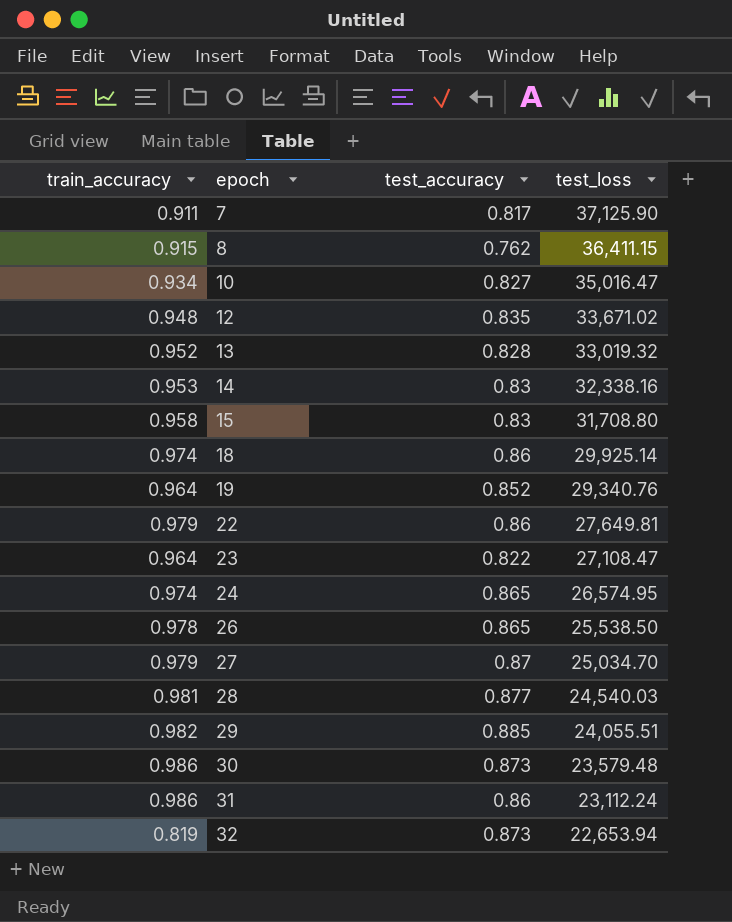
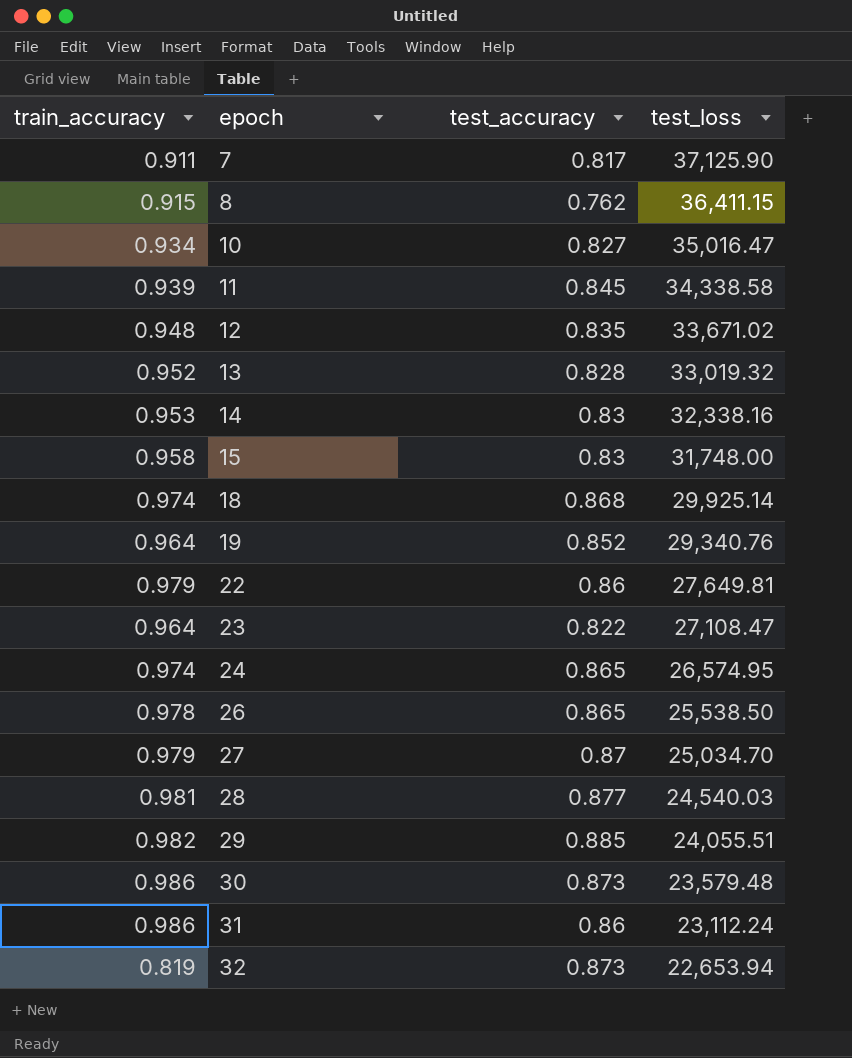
row 11: none -> 0.939 | 0.845 | 34,338.58
15 | test_loss: 31,708.80 -> 31,748.00
18 | test_accuracy: 0.86 -> 0.868

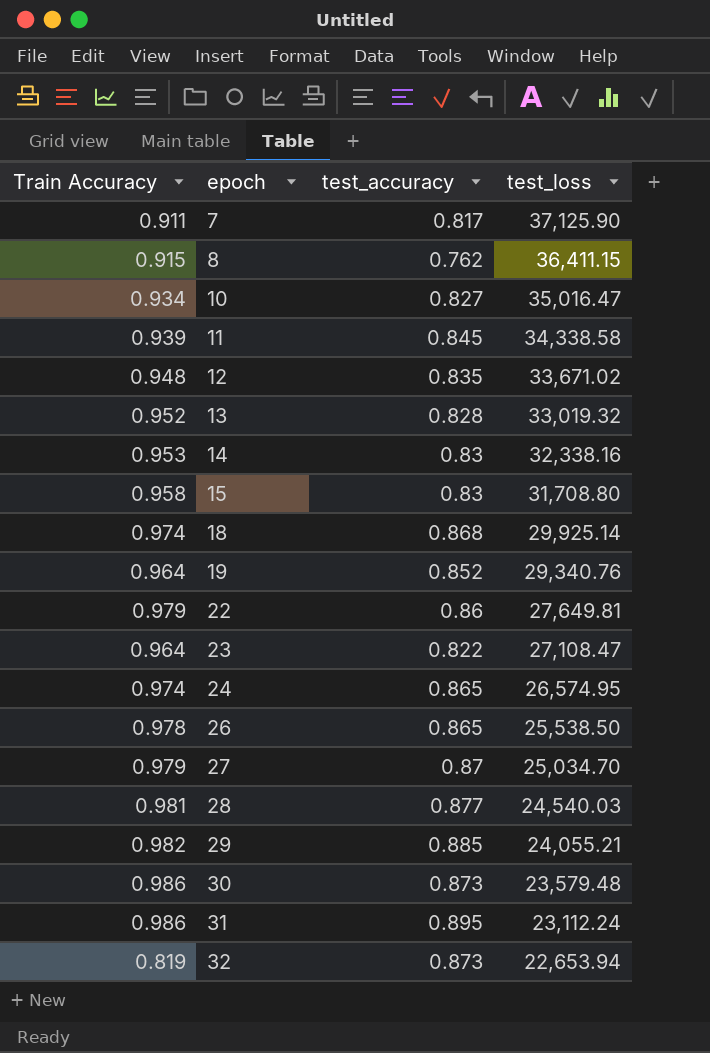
column name: train_accuracy -> Train Accuracy
15 | test_loss: 31,748.00 -> 31,708.80
29 | test_loss: 24,055.51 -> 24,055.21
31 | test_accuracy: 0.86 -> 0.895

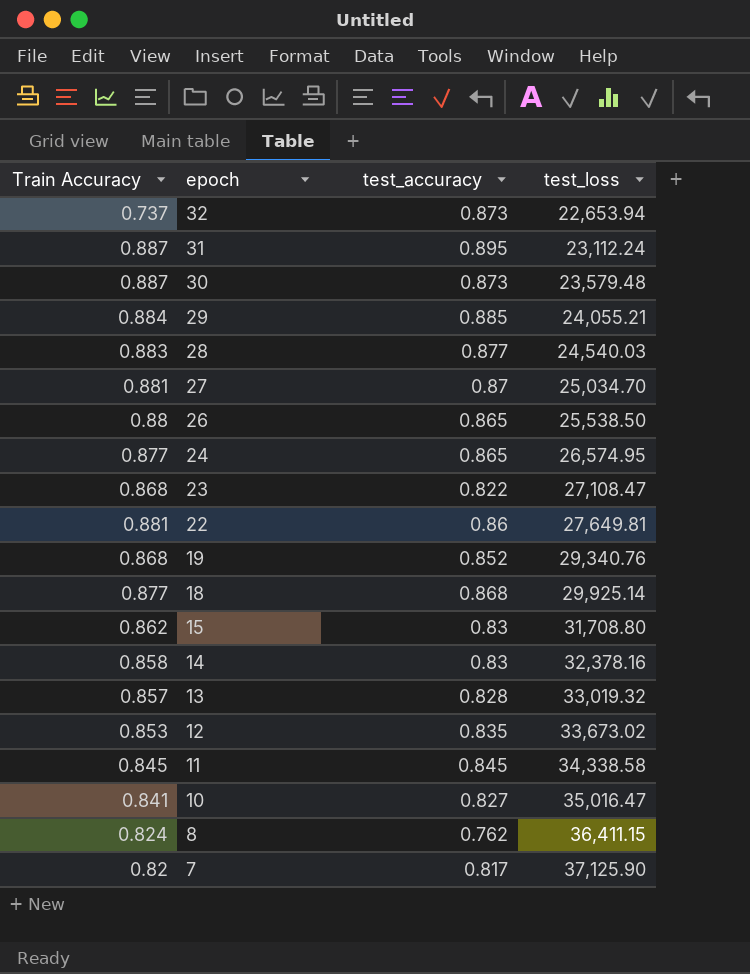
row order: epoch ascending -> epoch descending
32 | Train Accuracy: 0.819 -> 0.737
31 | Train Accuracy: 0.986 -> 0.887
30 | Train Accuracy: 0.986 -> 0.887
29 | Train Accuracy: 0.982 -> 0.884
28 | Train Accuracy: 0.981 -> 0.883
27 | Train Accuracy: 0.979 -> 0.881
26 | Train Accuracy: 0.978 -> 0.88
24 | Train Accuracy: 0.974 -> 0.877
23 | Train Accuracy: 0.964 -> 0.868
22 | Train Accuracy: 0.979 -> 0.881
19 | Train Accuracy: 0.964 -> 0.868
18 | Train Accuracy: 0.974 -> 0.877
15 | Train Accuracy: 0.958 -> 0.862
14 | Train Accuracy: 0.953 -> 0.858
14 | test_loss: 32,338.16 -> 32,378.16
13 | Train Accuracy: 0.952 -> 0.857
12 | Train Accuracy: 0.948 -> 0.853
12 | test_loss: 33,671.02 -> 33,673.02
11 | Train Accuracy: 0.939 -> 0.845
10 | Train Accuracy: 0.934 -> 0.841
8 | Train Accuracy: 0.915 -> 0.824
7 | Train Accuracy: 0.911 -> 0.82

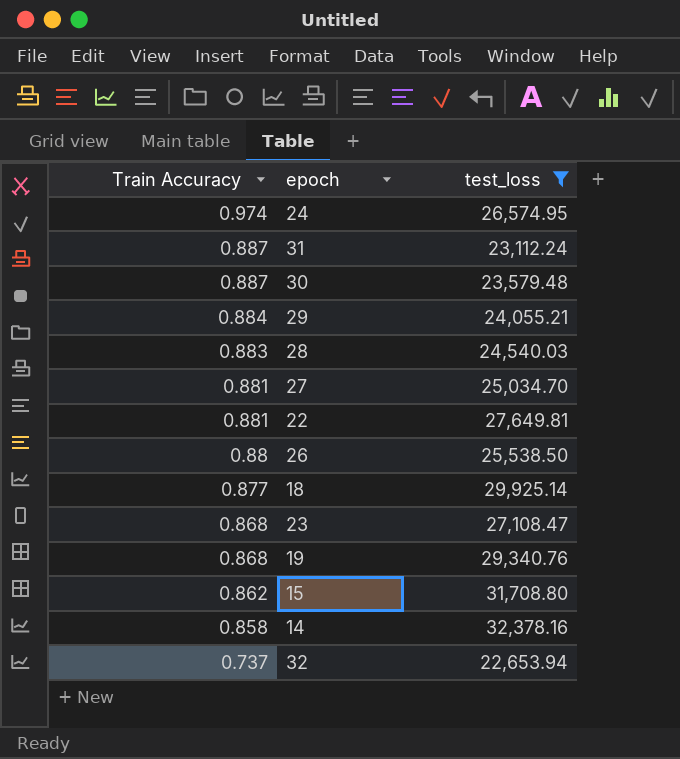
filter: none -> test_loss <= 32,378.16
row order: epoch descending -> Train Accuracy descending
column test_accuracy | position: 3 -> none
24 | Train Accuracy: 0.877 -> 0.974

